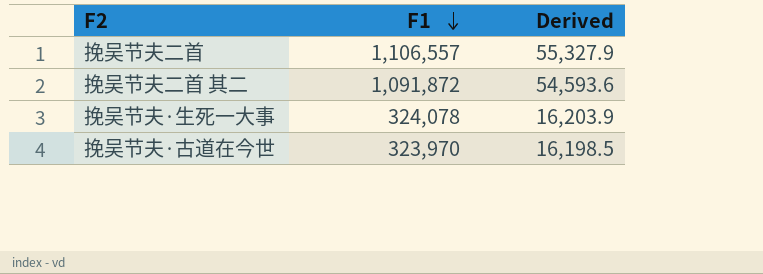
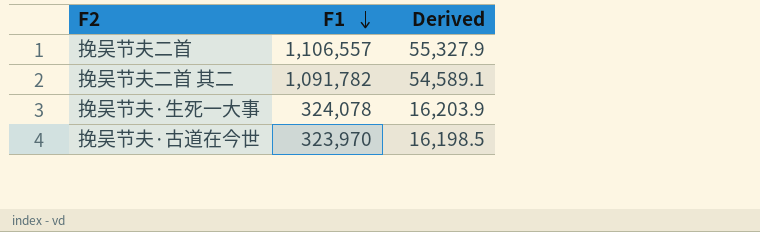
挽吴节夫二首 其二 | F1: 1,091,872 -> 1,091,782
挽吴节夫二首 其二 | Derived: 54,593.6 -> 54,589.1

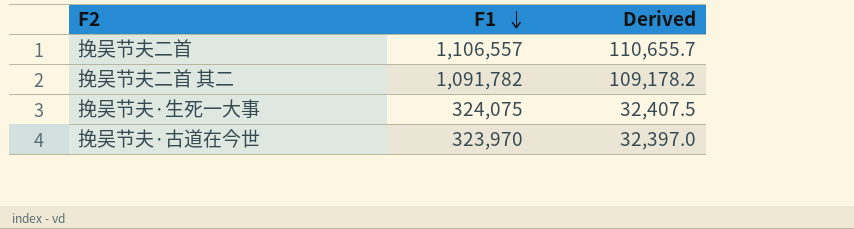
column Derived | formula: [F1] * 0.05 -> [F1] * 0.1
挽吴节夫·生死一大事 | F1: 324,078 -> 324,075

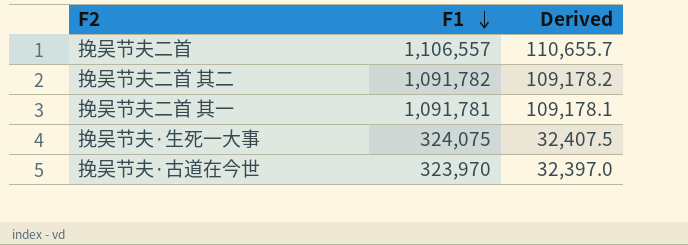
row 挽吴节夫二首 其一: none -> 1,091,781 | 109,178.1

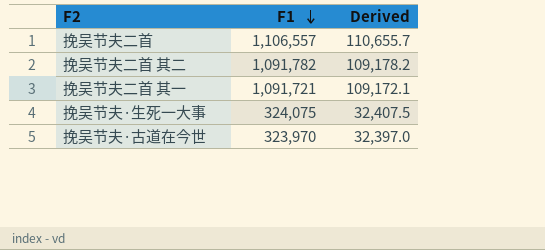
挽吴节夫二首 其一 | F1: 1,091,781 -> 1,091,721
挽吴节夫二首 其一 | Derived: 109,178.1 -> 109,172.1

